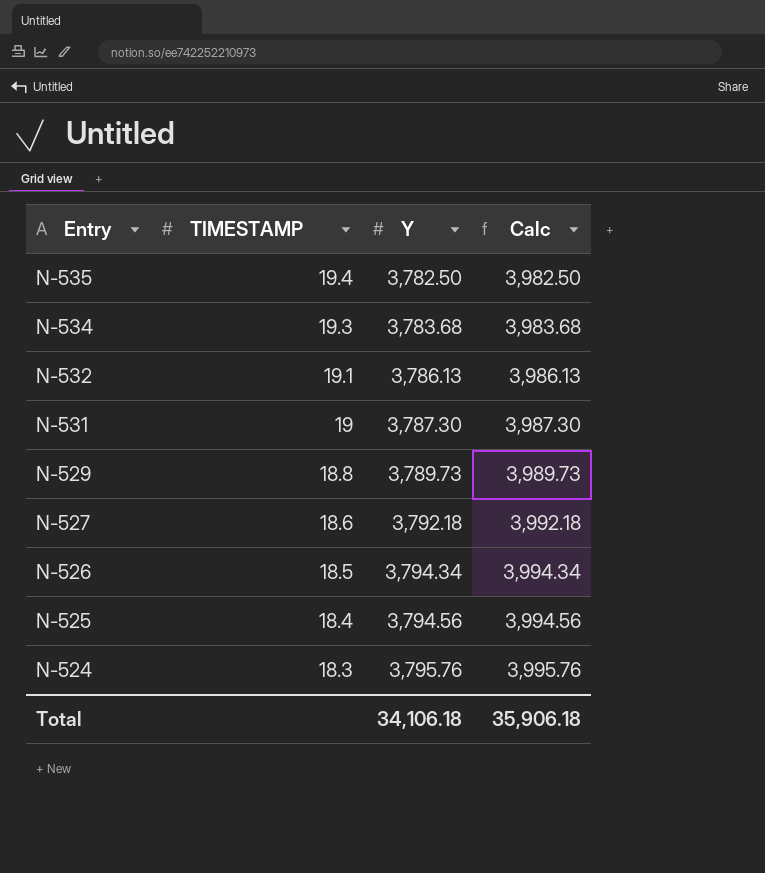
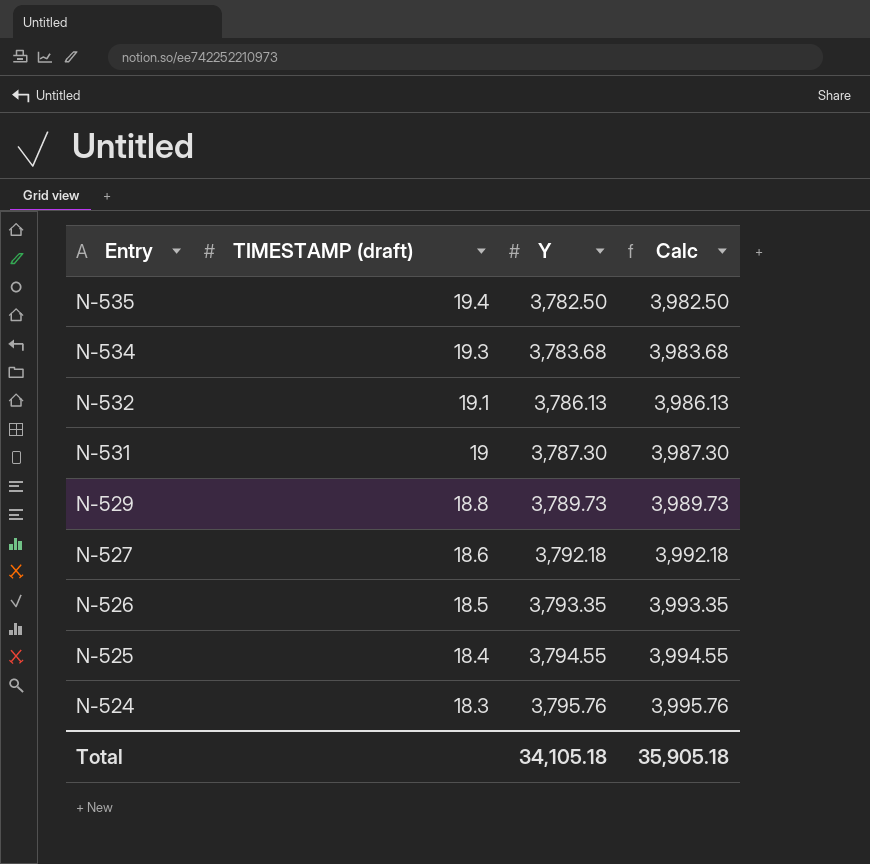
column name: TIMESTAMP -> TIMESTAMP (draft)
N-526 | Y: 3,794.34 -> 3,793.35
N-526 | Calc: 3,994.34 -> 3,993.35
N-525 | Y: 3,794.56 -> 3,794.55
N-525 | Calc: 3,994.56 -> 3,994.55
Total | Y: 34,106.18 -> 34,105.18
Total | Calc: 35,906.18 -> 35,905.18

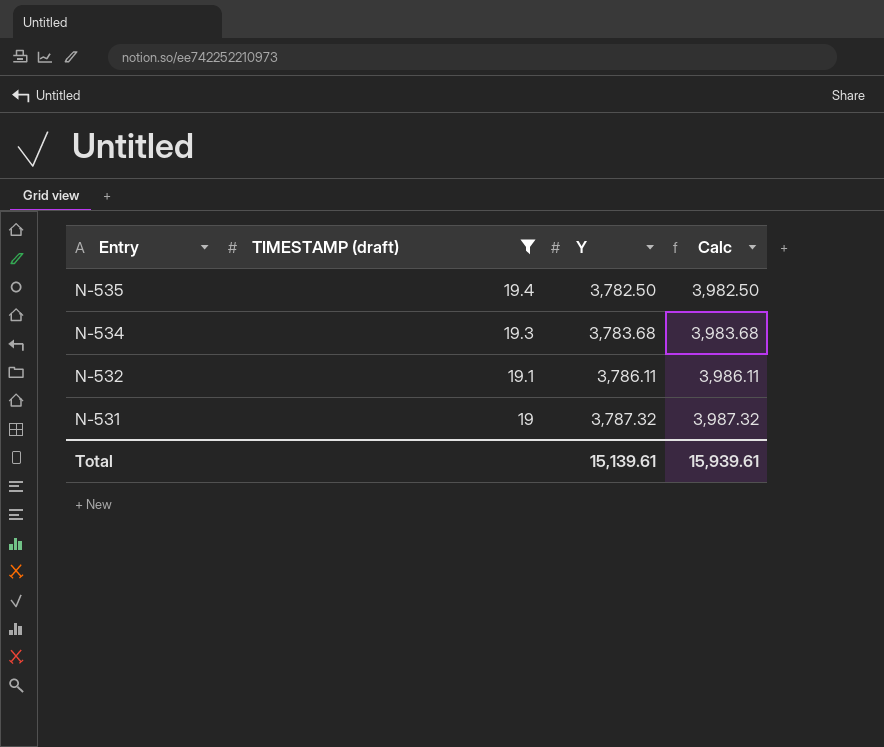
filter: none -> TIMESTAMP (draft) >= 19
N-532 | Y: 3,786.13 -> 3,786.11
N-532 | Calc: 3,986.13 -> 3,986.11
N-531 | Y: 3,787.30 -> 3,787.32
N-531 | Calc: 3,987.30 -> 3,987.32
Total | Y: 34,105.18 -> 15,139.61
Total | Calc: 35,905.18 -> 15,939.61

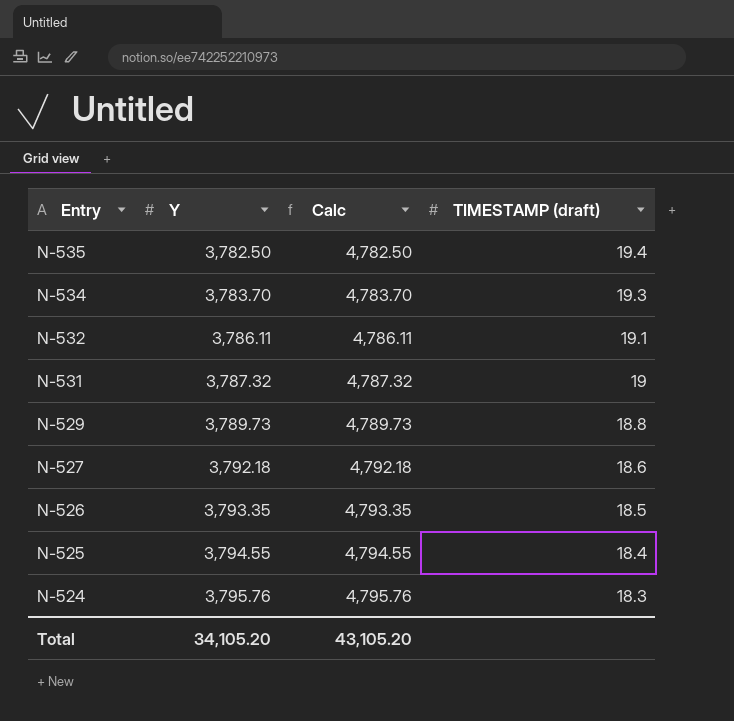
filter: TIMESTAMP (draft) >= 19 -> none
column Calc | formula: [Y] + 200 -> [Y] + 1000
column TIMESTAMP (draft) | position: 2 -> 4
N-534 | Y: 3,783.68 -> 3,783.70
Total | Y: 15,139.61 -> 34,105.20
Total | Calc: 15,939.61 -> 43,105.20

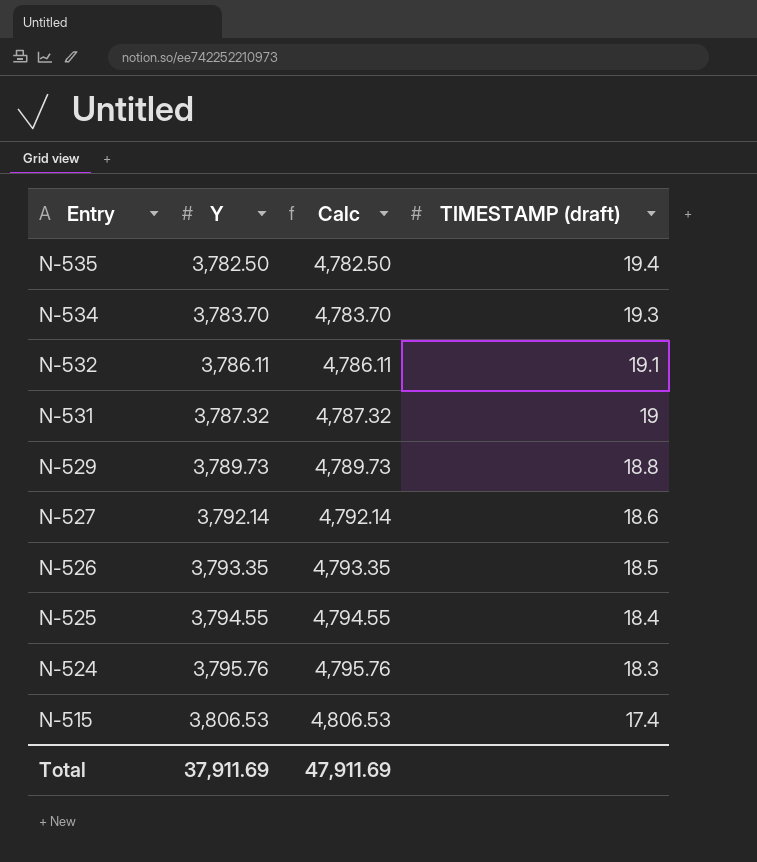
N-527 | Y: 3,792.18 -> 3,792.14
N-527 | Calc: 4,792.18 -> 4,792.14
row N-515: none -> 3,806.53 | 4,806.53 | 17.4
Total | Y: 34,105.20 -> 37,911.69
Total | Calc: 43,105.20 -> 47,911.69

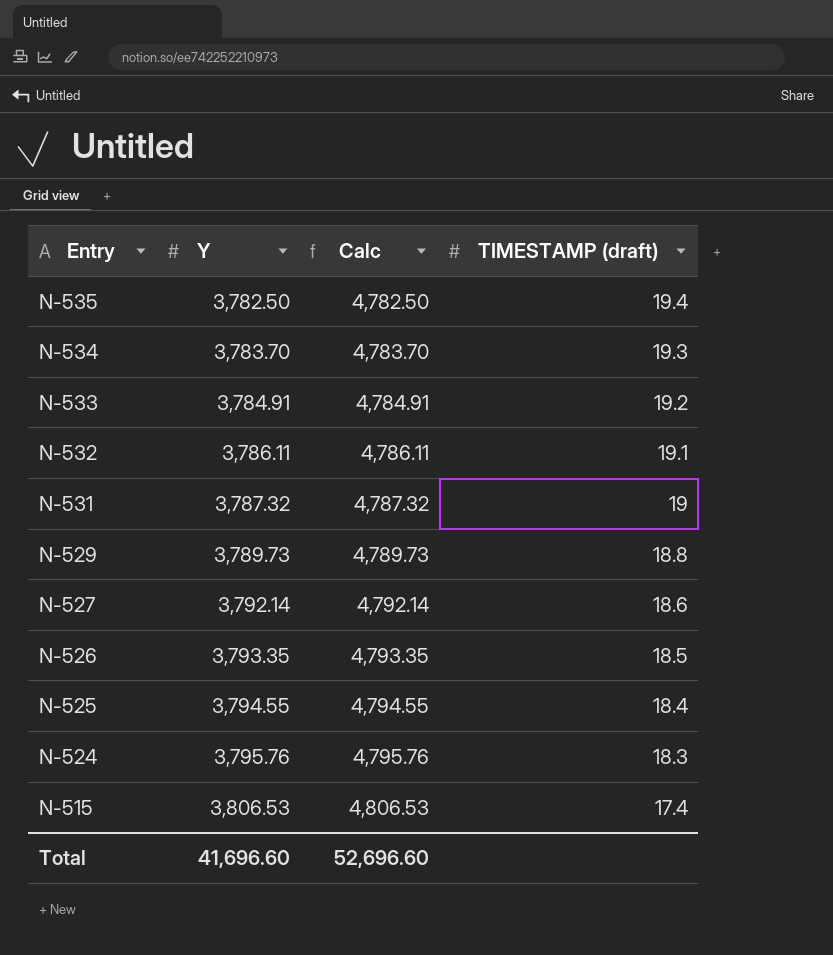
row N-533: none -> 3,784.91 | 4,784.91 | 19.2
Total | Y: 37,911.69 -> 41,696.60
Total | Calc: 47,911.69 -> 52,696.60

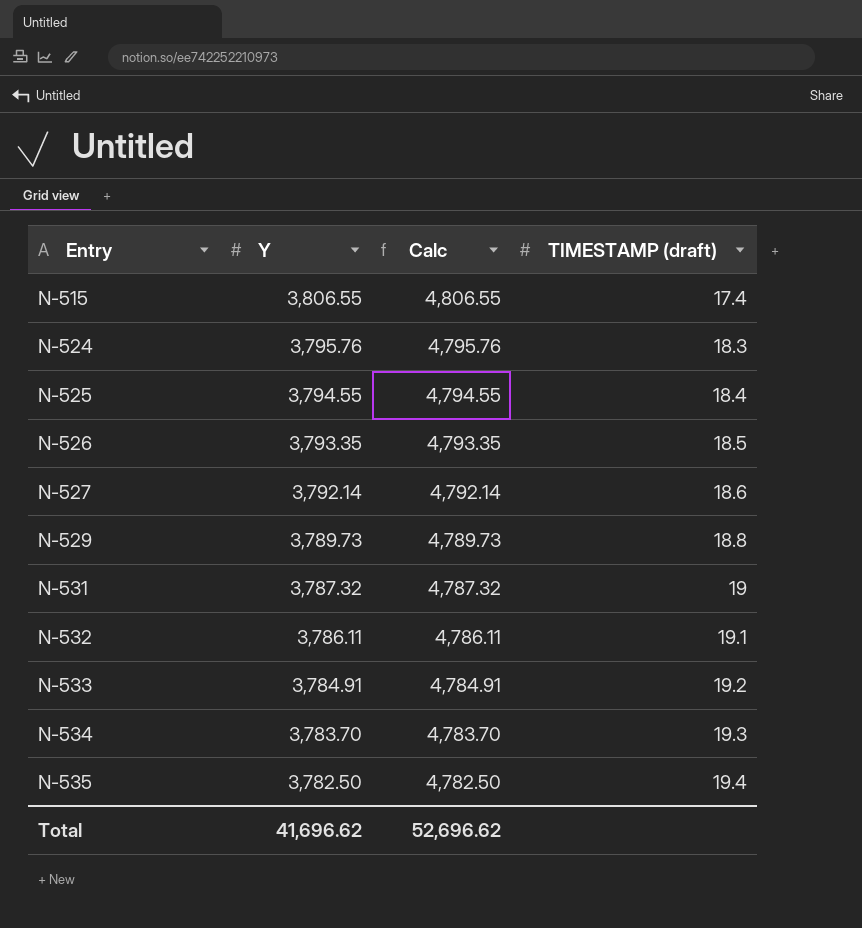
row order: Entry descending -> Entry ascending
N-515 | Y: 3,806.53 -> 3,806.55
N-515 | Calc: 4,806.53 -> 4,806.55
Total | Y: 41,696.60 -> 41,696.62
Total | Calc: 52,696.60 -> 52,696.62

